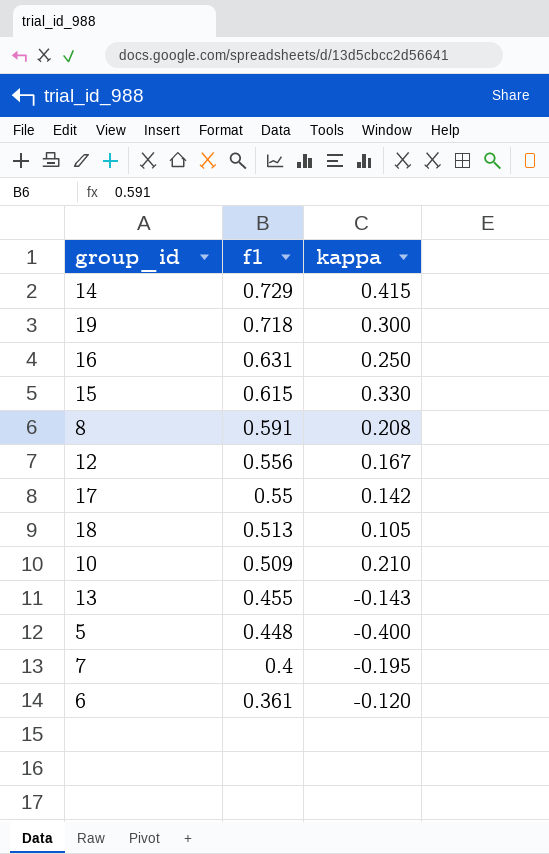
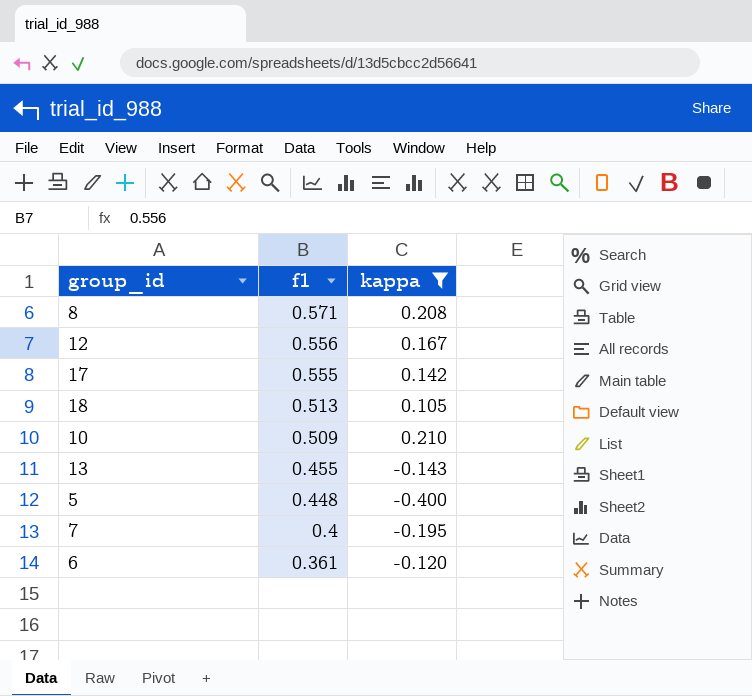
filter: none -> kappa <= 0.210
8 | f1: 0.591 -> 0.571
17 | f1: 0.55 -> 0.555

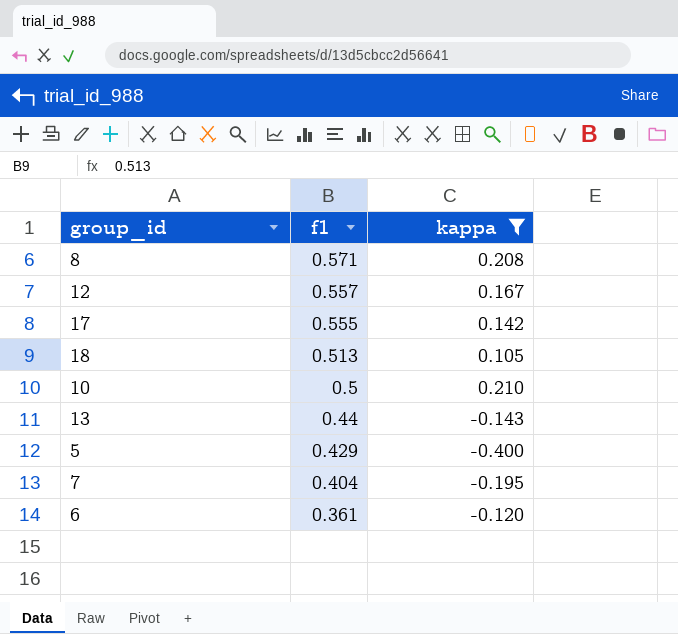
12 | f1: 0.556 -> 0.557
10 | f1: 0.509 -> 0.5
13 | f1: 0.455 -> 0.44
5 | f1: 0.448 -> 0.429
7 | f1: 0.4 -> 0.404

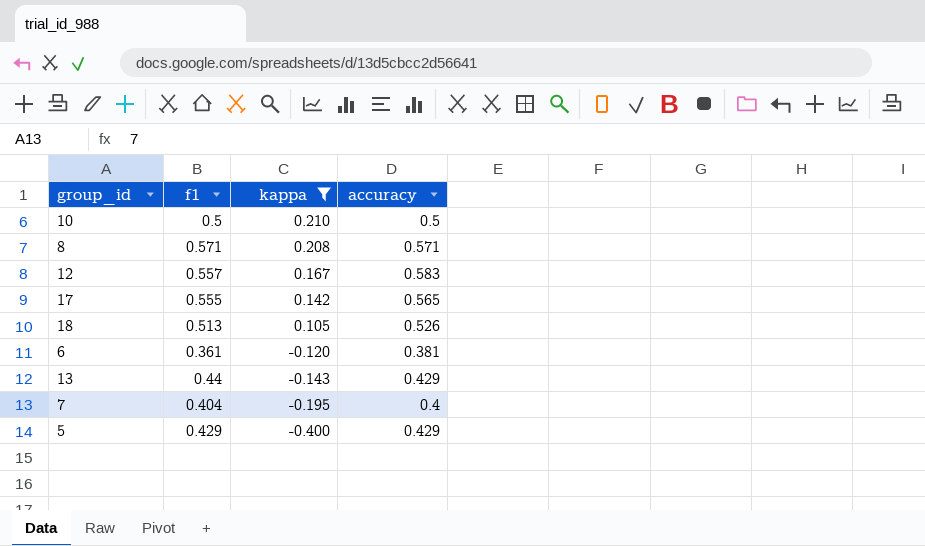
row order: f1 descending -> kappa descending
column accuracy | position: none -> 4

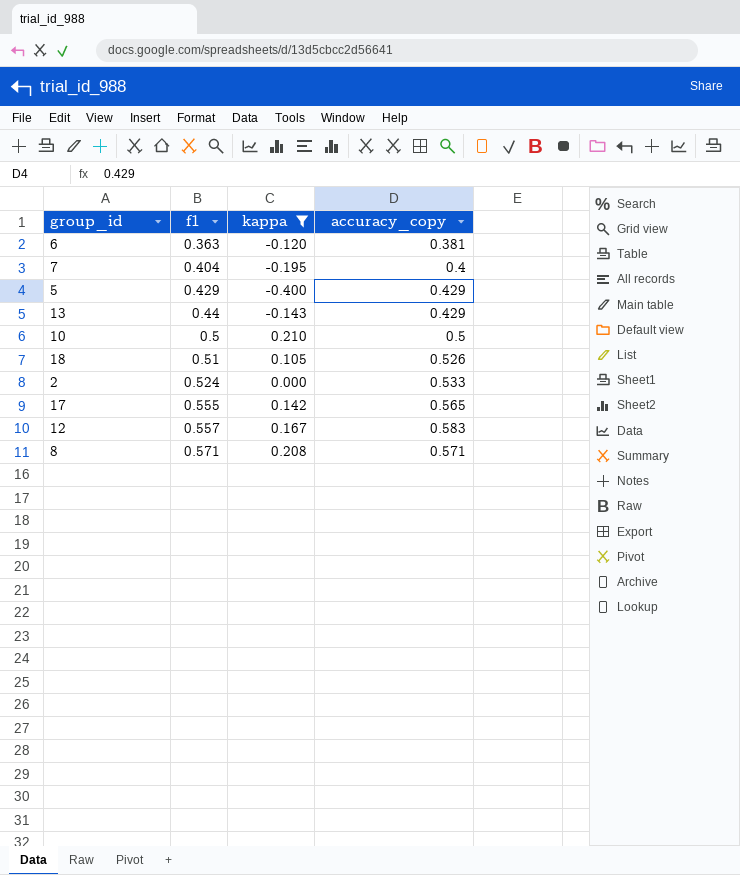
row order: kappa descending -> f1 ascending
column name: accuracy -> accuracy_copy
6 | f1: 0.361 -> 0.363
18 | f1: 0.513 -> 0.51
row 2: none -> 0.524 | 0.000 | 0.533

